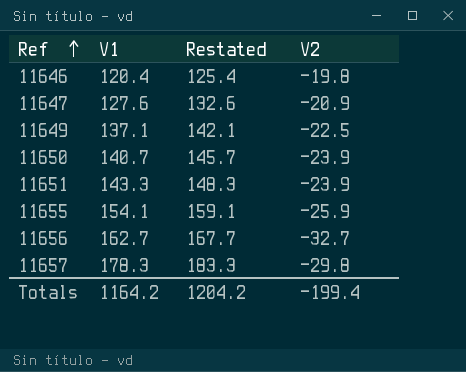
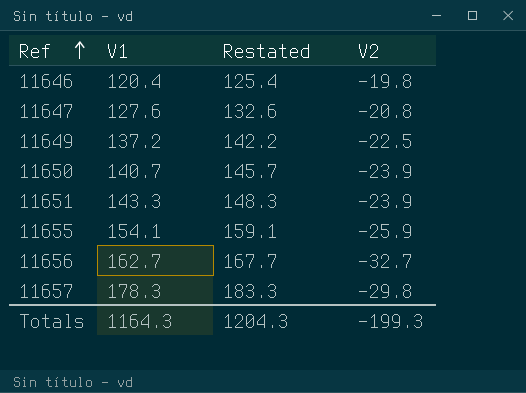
11647 | V2: -20.9 -> -20.8
11649 | V1: 137.1 -> 137.2
11649 | Restated: 142.1 -> 142.2
Totals | V1: 1164.2 -> 1164.3
Totals | Restated: 1204.2 -> 1204.3
Totals | V2: -199.4 -> -199.3

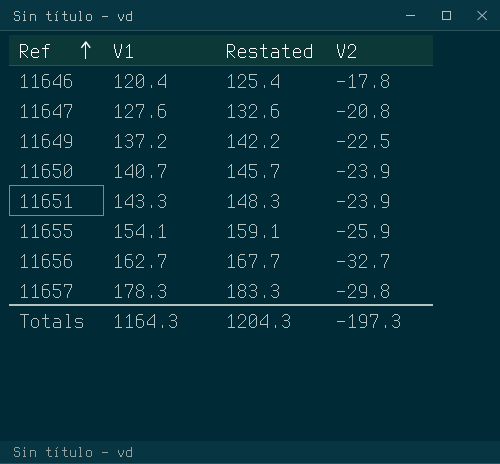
11646 | V2: -19.8 -> -17.8
Totals | V2: -199.3 -> -197.3

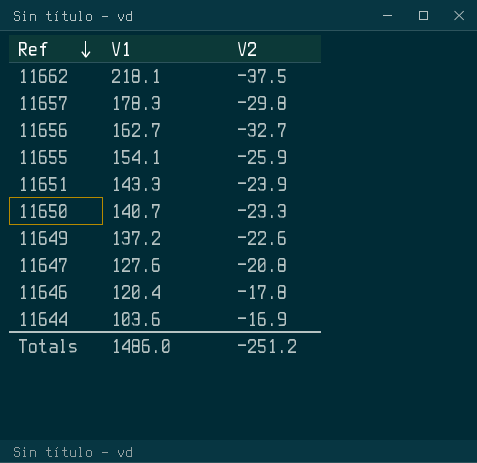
row order: Ref ascending -> Ref descending
column Restated | formula: [V1] + 5 -> none
row 11662: none -> 218.1 | -37.5
11650 | V2: -23.9 -> -23.3
11649 | V2: -22.5 -> -22.6
row 11644: none -> 103.6 | -16.9
Totals | V1: 1164.3 -> 1486.0
Totals | V2: -197.3 -> -251.2

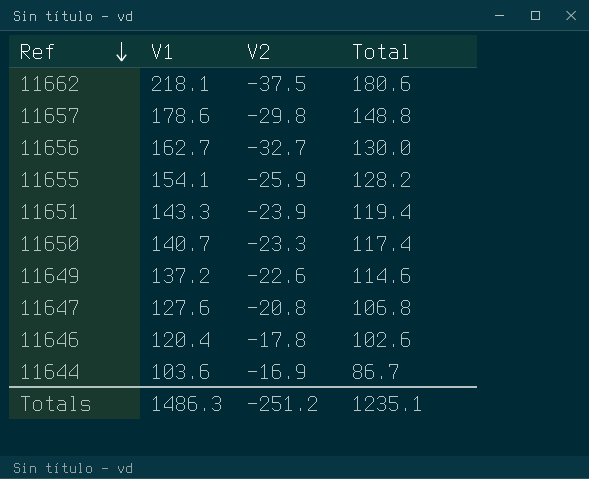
column Total | formula: none -> [V1] + [V2]
11657 | V1: 178.3 -> 178.6
Totals | V1: 1486.0 -> 1486.3

